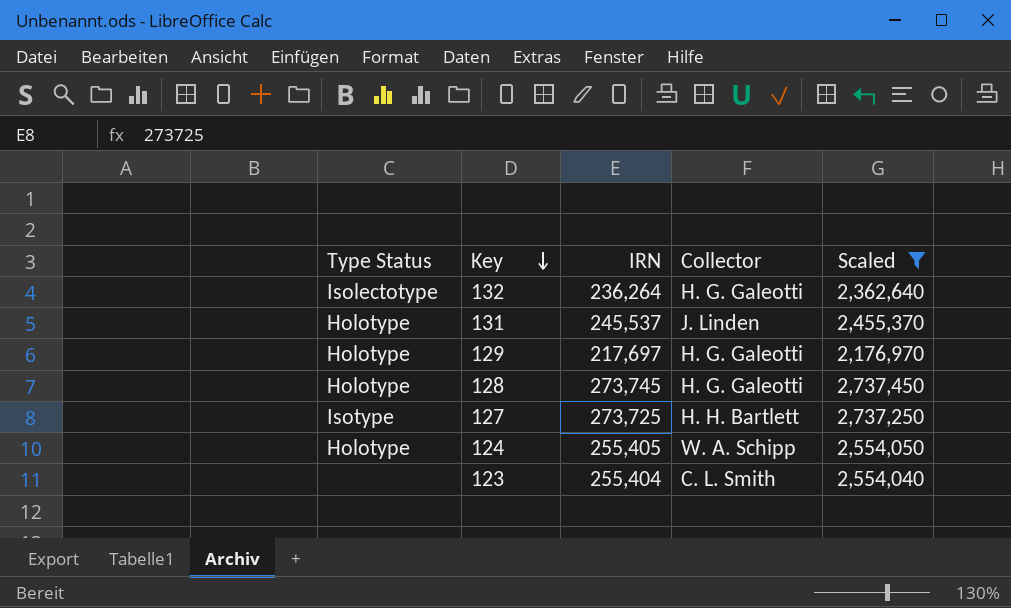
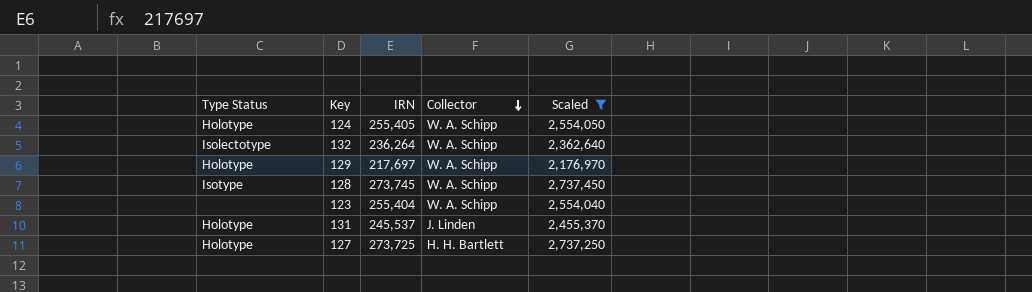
row order: Key descending -> Collector descending
132 | Collector: H. G. Galeotti -> W. A. Schipp
129 | Collector: H. G. Galeotti -> W. A. Schipp
128 | Type Status: Holotype -> Isotype
128 | Collector: H. G. Galeotti -> W. A. Schipp
123 | Collector: C. L. Smith -> W. A. Schipp
127 | Type Status: Isotype -> Holotype

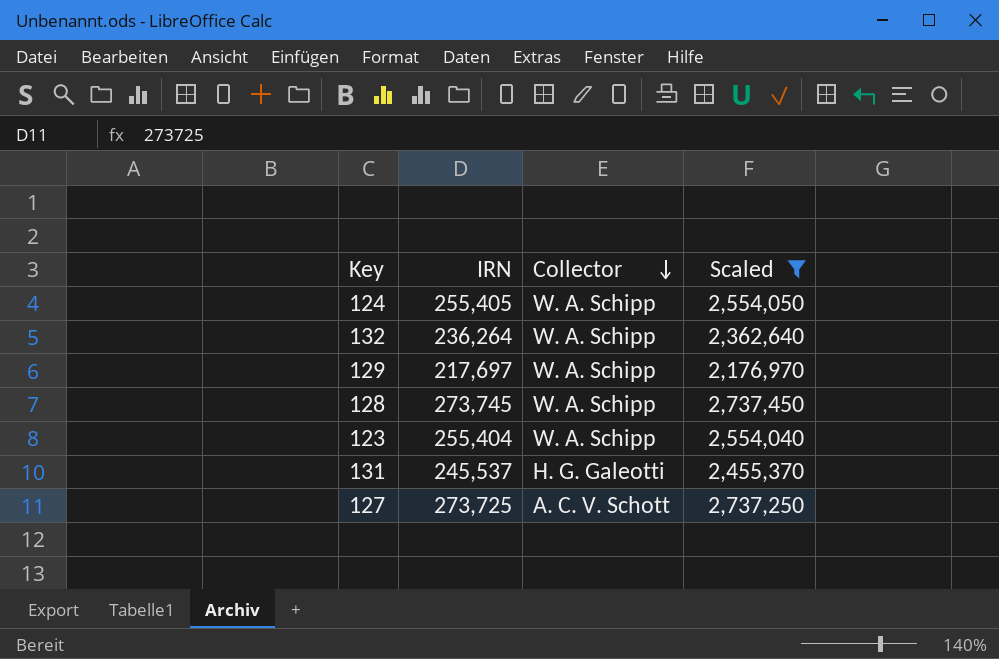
column Type Status | position: 1 -> none
131 | Collector: J. Linden -> H. G. Galeotti
127 | Collector: H. H. Bartlett -> A. C. V. Schott

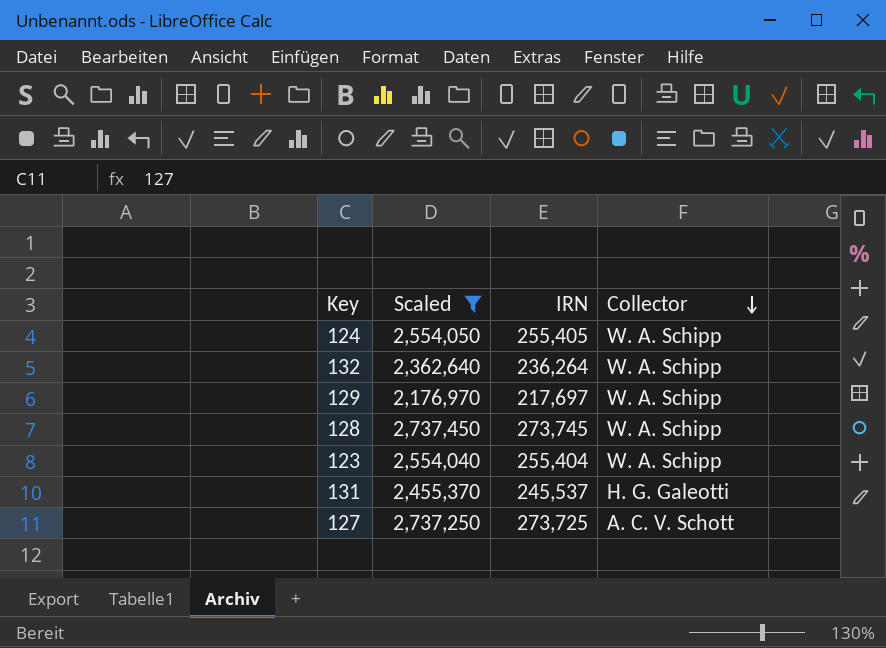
column Scaled | position: 4 -> 2

